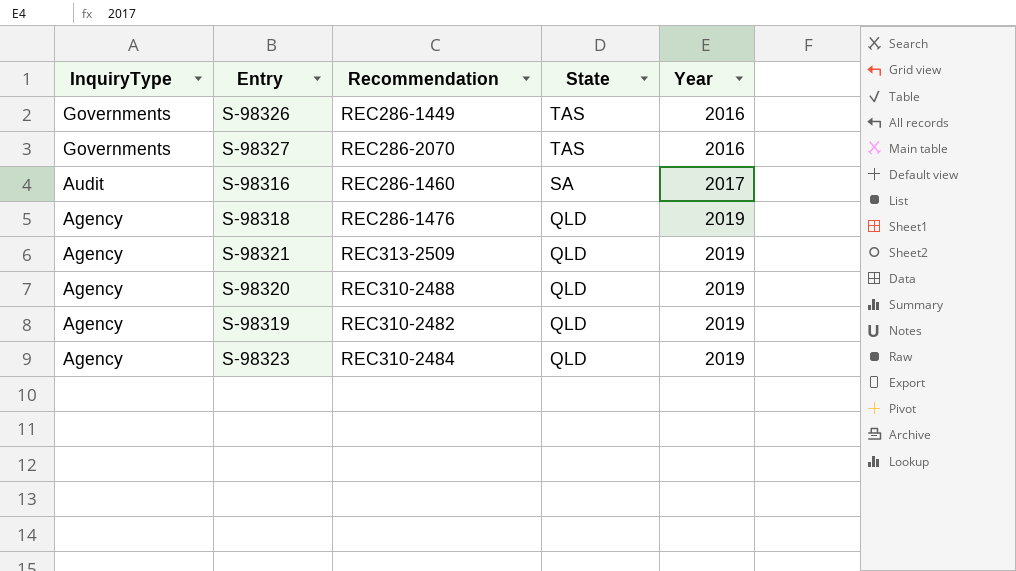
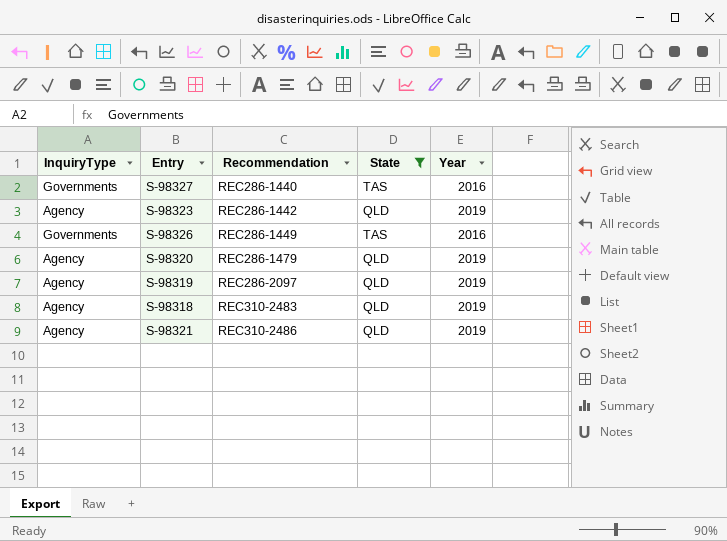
filter: none -> State != SA
row order: InquiryType descending -> Recommendation ascending
S-98327 | Recommendation: REC286-2070 -> REC286-1440
S-98323 | Recommendation: REC310-2484 -> REC286-1442
S-98320 | Recommendation: REC310-2488 -> REC286-1479
S-98319 | Recommendation: REC310-2482 -> REC286-2097
S-98318 | Recommendation: REC286-1476 -> REC310-2483
S-98321 | Recommendation: REC313-2509 -> REC310-2486

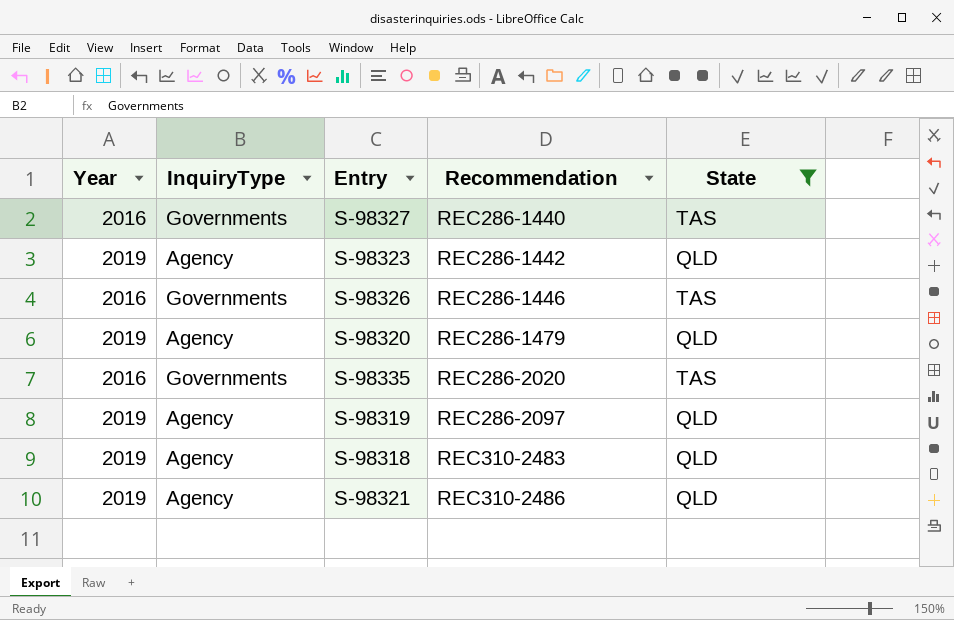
column Year | position: 5 -> 1
S-98326 | Recommendation: REC286-1449 -> REC286-1446
row S-98335: none -> 2016 | Governments | REC286-2020 | TAS

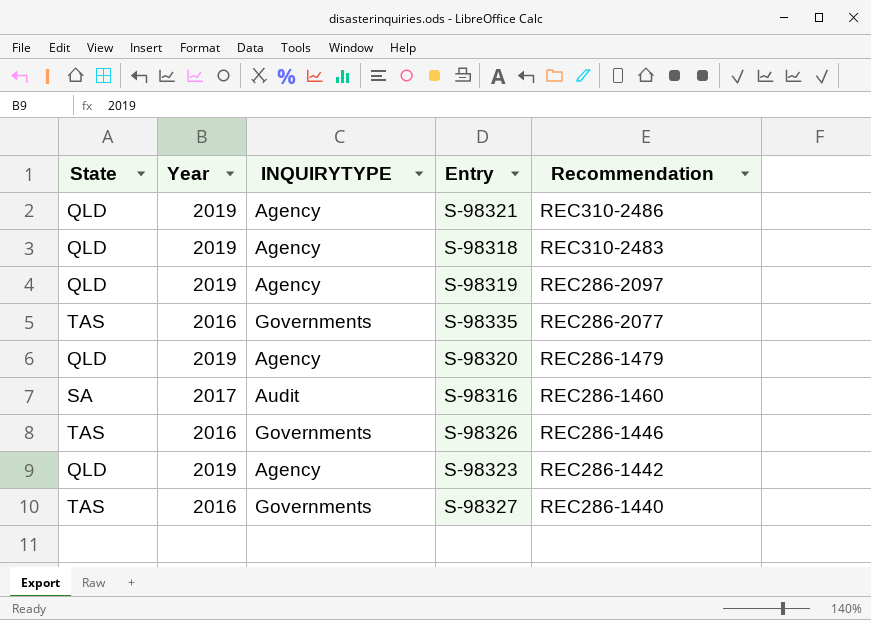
filter: State != SA -> none
row order: Recommendation ascending -> Recommendation descending
column State | position: 5 -> 1
column name: InquiryType -> INQUIRYTYPE
S-98335 | Recommendation: REC286-2020 -> REC286-2077

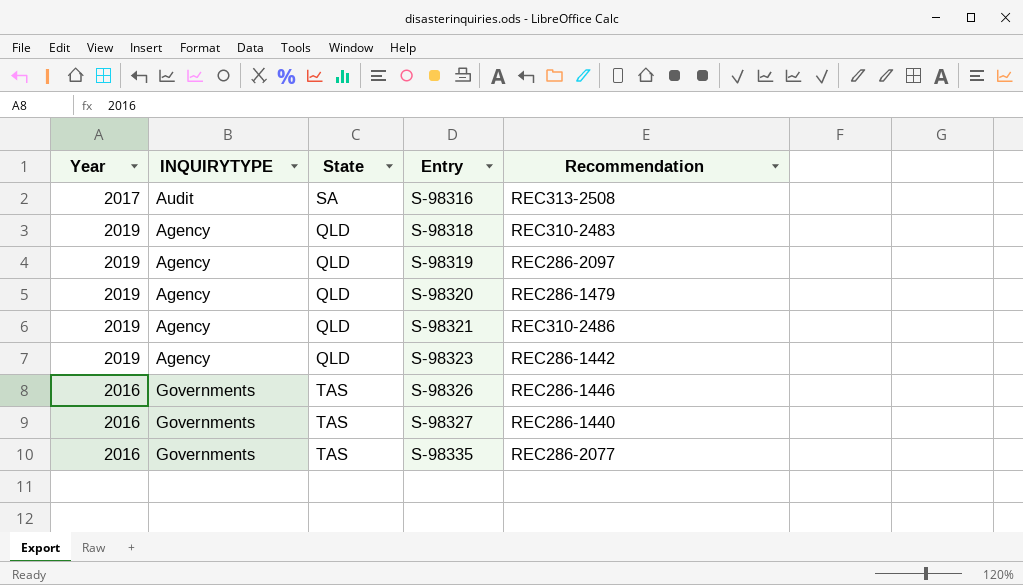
row order: Recommendation descending -> Entry ascending
column State | position: 1 -> 3
S-98316 | Recommendation: REC286-1460 -> REC313-2508

